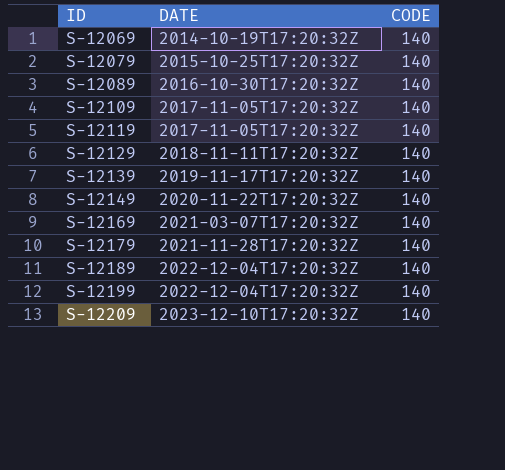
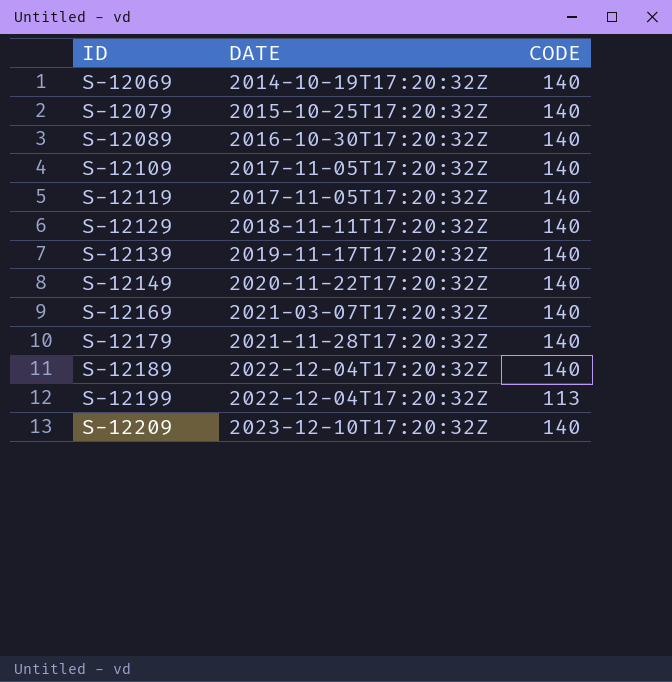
S-12199 | CODE: 140 -> 113

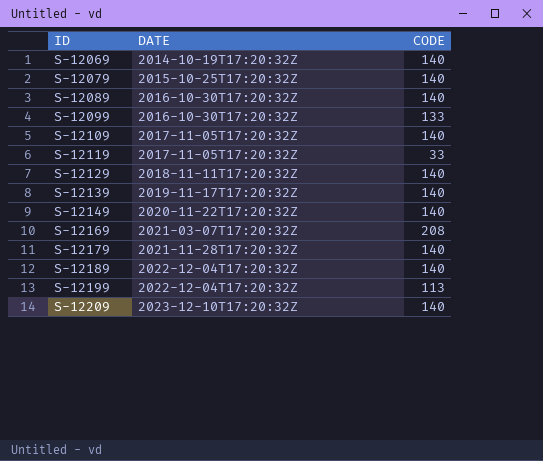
row S-12099: none -> 2016-10-30T17:20:32Z | 133
S-12119 | CODE: 140 -> 33
S-12169 | CODE: 140 -> 208

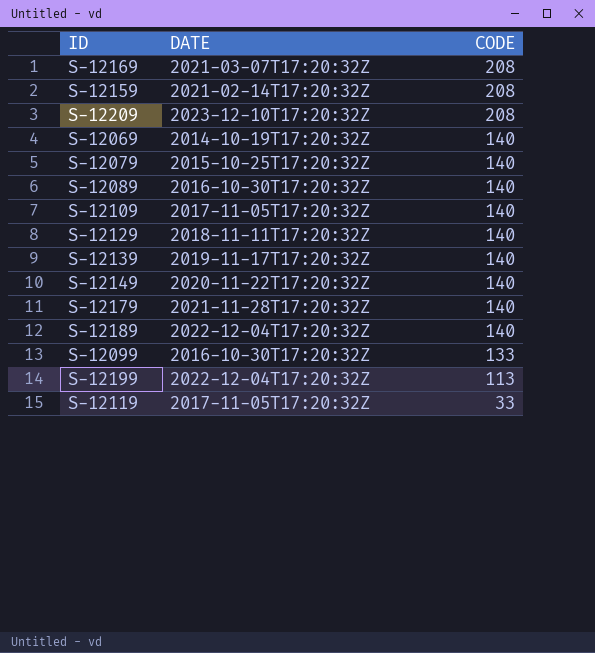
row order: ID ascending -> CODE descending
row S-12159: none -> 2021-02-14T17:20:32Z | 208
S-12209 | CODE: 140 -> 208

